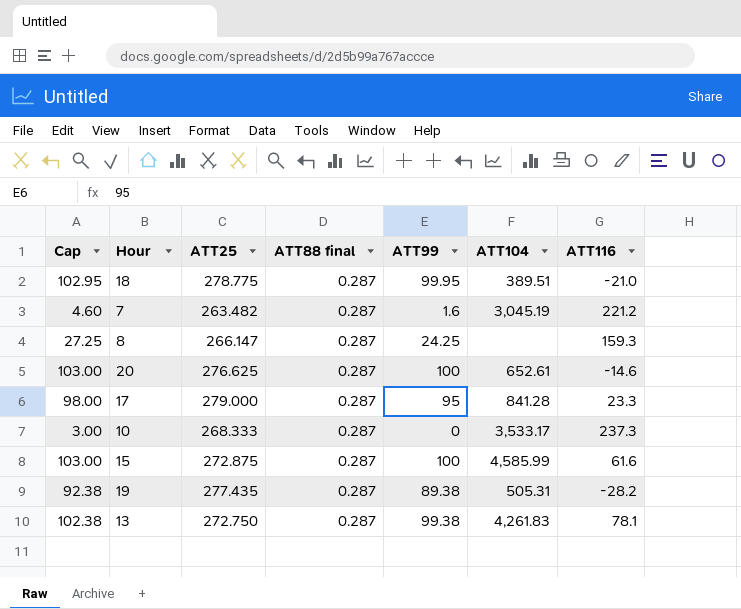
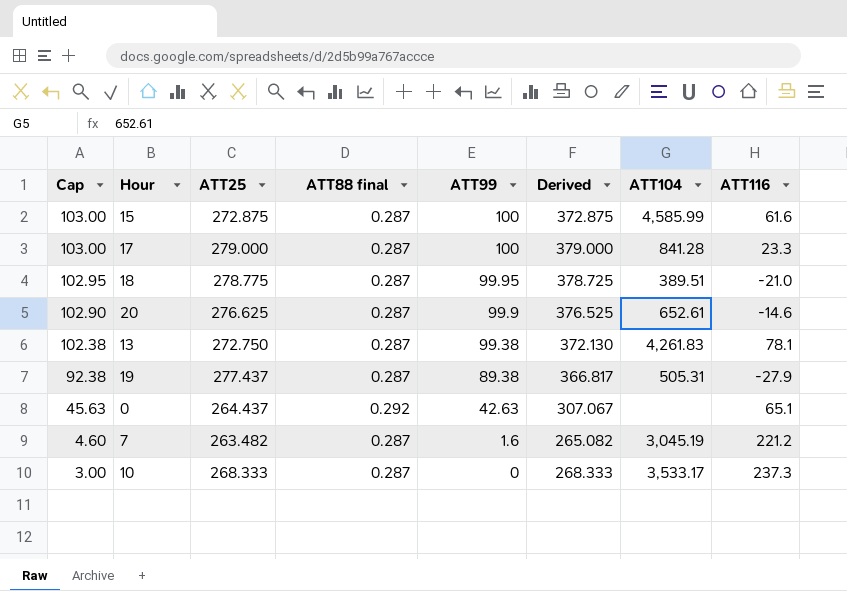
row order: none -> Cap descending
column Derived | formula: none -> [ATT25] + [ATT99]
row 8: 27.25 | 266.147 | 0.287 | 24.25 | none | 159.3 -> none
17 | Cap: 98.00 -> 103.00
17 | ATT99: 95 -> 100
20 | Cap: 103.00 -> 102.90
20 | ATT99: 100 -> 99.9
19 | ATT25: 277.435 -> 277.437
19 | ATT116: -28.2 -> -27.9
row 0: none -> 45.63 | 264.437 | 0.292 | 42.63 | 307.067 | none | 65.1

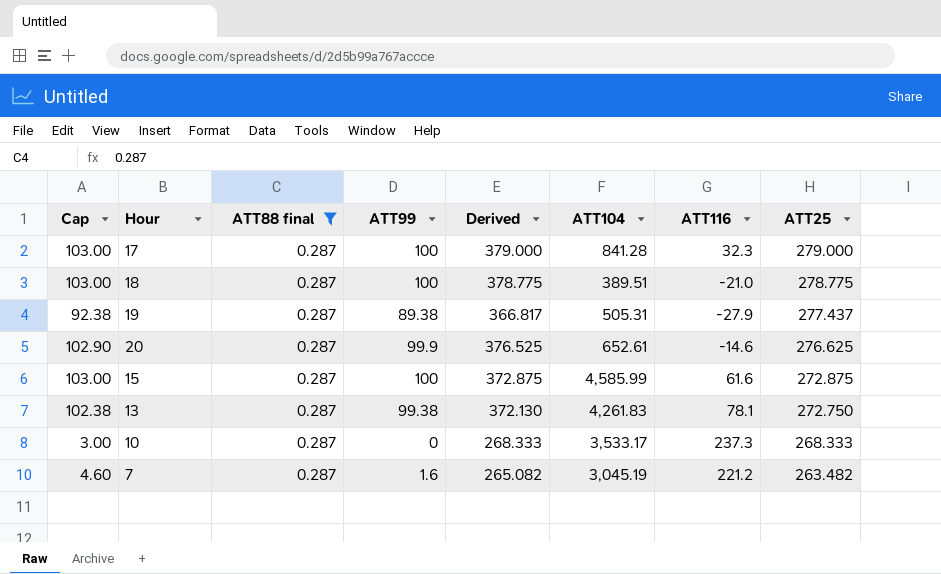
filter: none -> ATT88 final = 0.287
row order: Cap descending -> ATT25 descending
column ATT25 | position: 3 -> 8
17 | ATT116: 23.3 -> 32.3
18 | Cap: 102.95 -> 103.00
18 | ATT99: 99.95 -> 100
18 | Derived: 378.725 -> 378.775

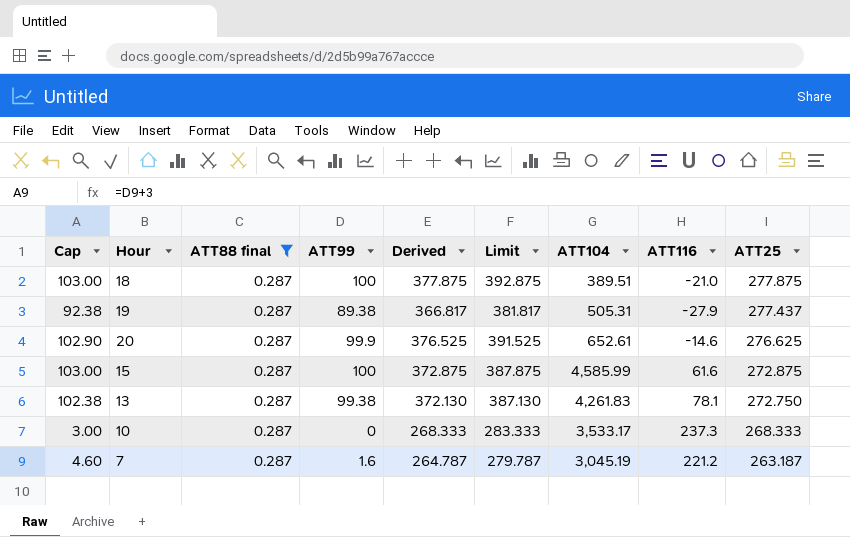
column Limit | formula: none -> [Derived] + 15
row 17: 103.00 | 0.287 | 100 | 379.000 | 841.28 | 32.3 | 279.000 -> none
18 | Derived: 378.775 -> 377.875
18 | ATT25: 278.775 -> 277.875
7 | Derived: 265.082 -> 264.787
7 | ATT25: 263.482 -> 263.187

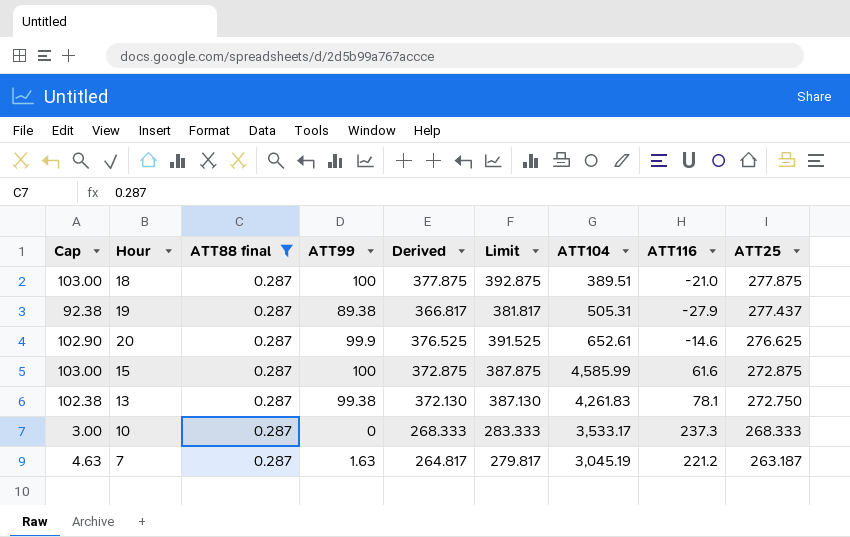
7 | Cap: 4.60 -> 4.63
7 | ATT99: 1.6 -> 1.63
7 | Derived: 264.787 -> 264.817
7 | Limit: 279.787 -> 279.817

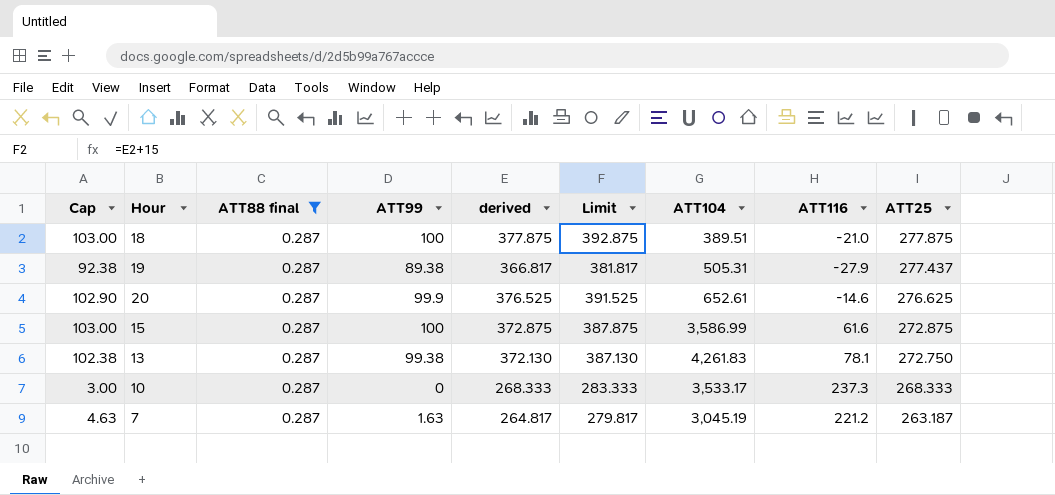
column name: Derived -> derived
15 | ATT104: 4,585.99 -> 3,586.99

